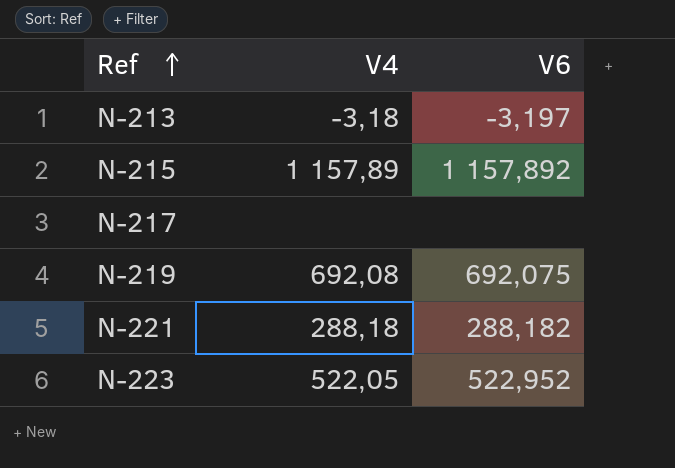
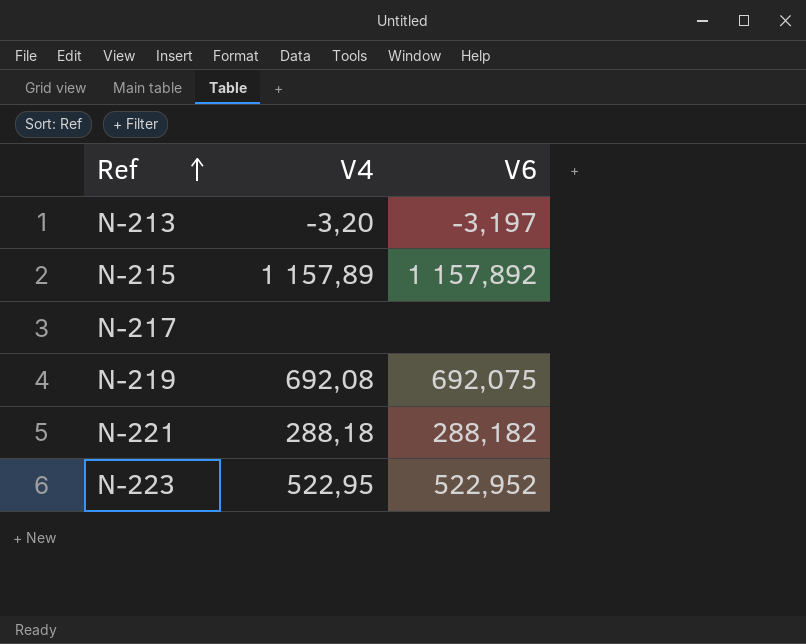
N-213 | V4: -3,18 -> -3,20
N-223 | V4: 522,05 -> 522,95

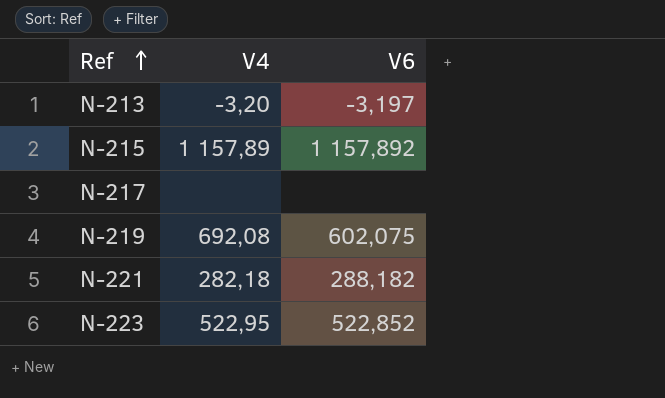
N-219 | V6: 692,075 -> 602,075
N-221 | V4: 288,18 -> 282,18
N-223 | V6: 522,952 -> 522,852

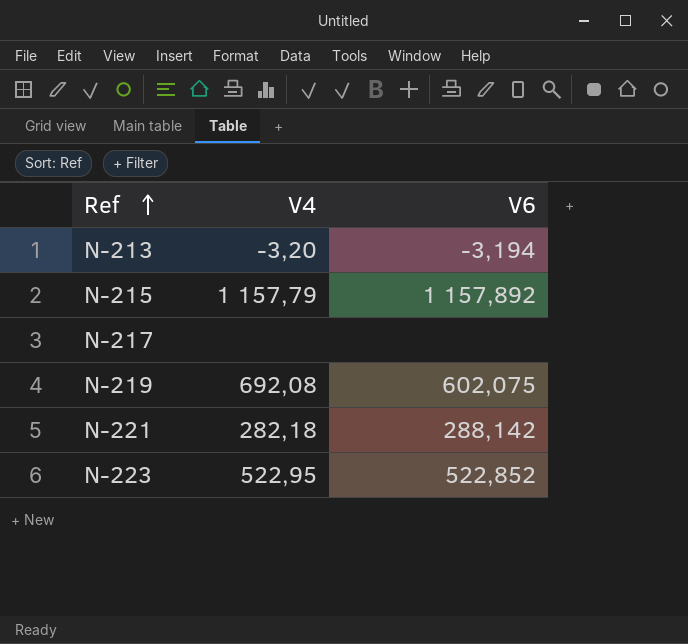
N-213 | V6: -3,197 -> -3,194
N-215 | V4: 1 157,89 -> 1 157,79
N-221 | V6: 288,182 -> 288,142

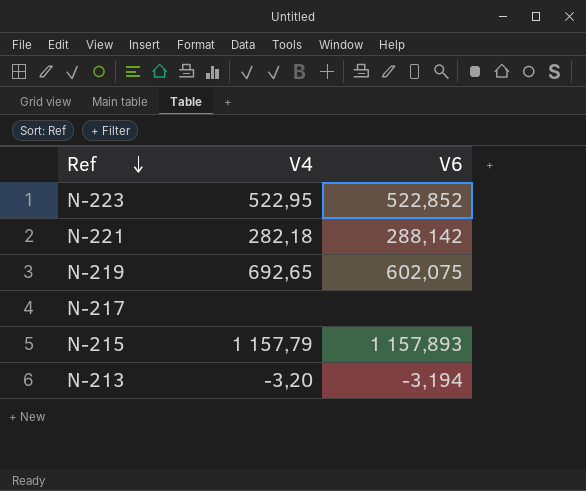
row order: Ref ascending -> Ref descending
N-219 | V4: 692,08 -> 692,65
N-215 | V6: 1 157,892 -> 1 157,893

